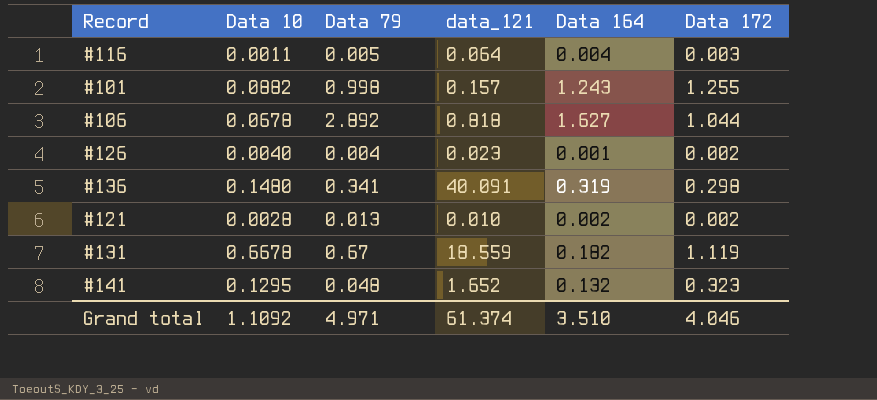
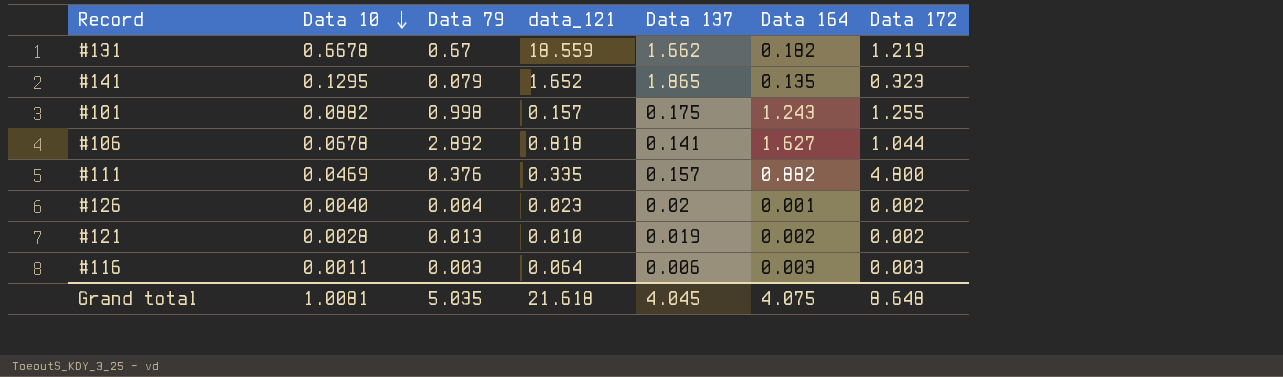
row order: none -> Data 10 descending
column Data 137 | position: none -> 5
row #136: 0.1480 | 0.341 | 40.091 | 0.319 | 0.298 -> none
#131 | Data 172: 1.119 -> 1.219
#141 | Data 79: 0.048 -> 0.079
#141 | Data 164: 0.132 -> 0.135
row #111: none -> 0.0469 | 0.376 | 0.335 | 0.157 | 0.882 | 4.800
#116 | Data 79: 0.005 -> 0.003
#116 | Data 164: 0.004 -> 0.003
Grand total | Data 10: 1.1092 -> 1.0081
Grand total | Data 79: 4.971 -> 5.035
Grand total | data_121: 61.374 -> 21.618
Grand total | Data 164: 3.510 -> 4.075
Grand total | Data 172: 4.046 -> 8.648

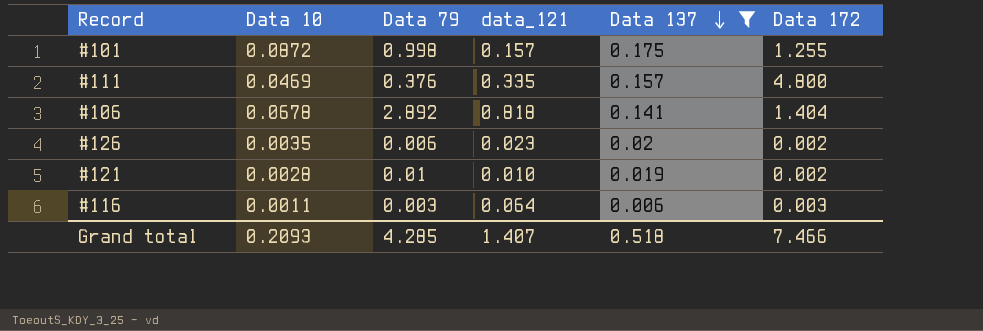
filter: none -> Data 137 <= 0.175
row order: Data 10 descending -> Data 137 descending
column Data 164 | position: 6 -> none
#101 | Data 10: 0.0882 -> 0.0872
#106 | Data 172: 1.044 -> 1.404
#126 | Data 10: 0.0040 -> 0.0035
#126 | Data 79: 0.004 -> 0.006
#121 | Data 79: 0.013 -> 0.01
Grand total | Data 10: 1.0081 -> 0.2093
Grand total | Data 79: 5.035 -> 4.285
Grand total | data_121: 21.618 -> 1.407
Grand total | Data 137: 4.045 -> 0.518
Grand total | Data 172: 8.648 -> 7.466

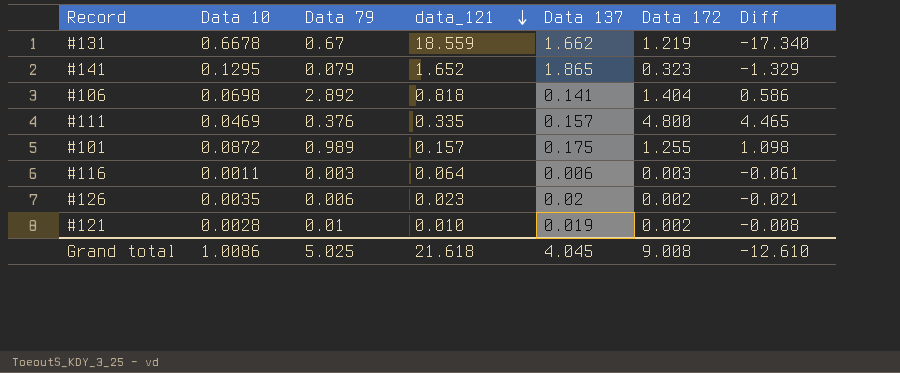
filter: Data 137 <= 0.175 -> none
row order: Data 137 descending -> data_121 descending
column Diff | formula: none -> [Data 172] - [data_121]
#106 | Data 10: 0.0678 -> 0.0698
#101 | Data 79: 0.998 -> 0.989
Grand total | Data 10: 0.2093 -> 1.0086
Grand total | Data 79: 4.285 -> 5.025
Grand total | data_121: 1.407 -> 21.618
Grand total | Data 137: 0.518 -> 4.045
Grand total | Data 172: 7.466 -> 9.008

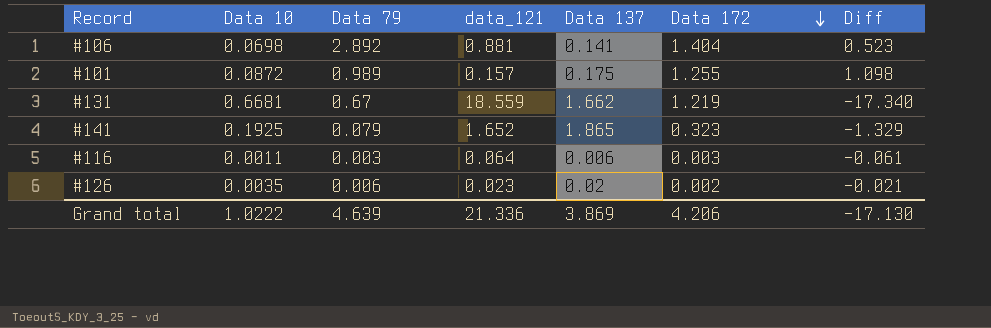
row order: data_121 descending -> Data 172 descending
row #111: 0.0469 | 0.376 | 0.335 | 0.157 | 4.800 | 4.465 -> none
row #121: 0.0028 | 0.01 | 0.010 | 0.019 | 0.002 | -0.008 -> none
#106 | data_121: 0.818 -> 0.881
#106 | Diff: 0.586 -> 0.523
#131 | Data 10: 0.6678 -> 0.6681
#141 | Data 10: 0.1295 -> 0.1925
Grand total | Data 10: 1.0086 -> 1.0222
Grand total | Data 79: 5.025 -> 4.639
Grand total | data_121: 21.618 -> 21.336
Grand total | Data 137: 4.045 -> 3.869
Grand total | Data 172: 9.008 -> 4.206
Grand total | Diff: -12.610 -> -17.130

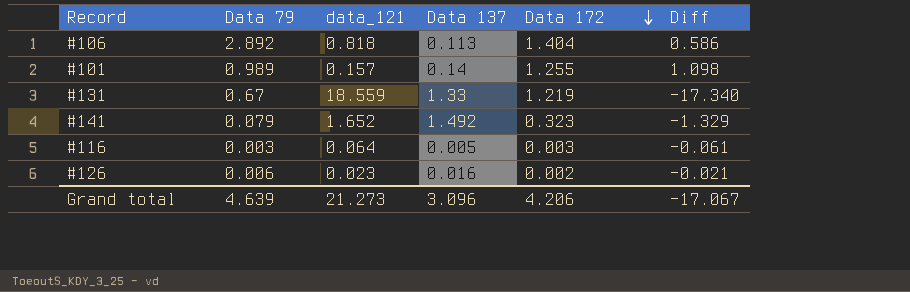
column Data 10 | position: 2 -> none
#106 | data_121: 0.881 -> 0.818
#106 | Data 137: 0.141 -> 0.113
#106 | Diff: 0.523 -> 0.586
#101 | Data 137: 0.175 -> 0.14
#131 | Data 137: 1.662 -> 1.33
#141 | Data 137: 1.865 -> 1.492
#116 | Data 137: 0.006 -> 0.005
#126 | Data 137: 0.02 -> 0.016
Grand total | data_121: 21.336 -> 21.273
Grand total | Data 137: 3.869 -> 3.096
Grand total | Diff: -17.130 -> -17.067

